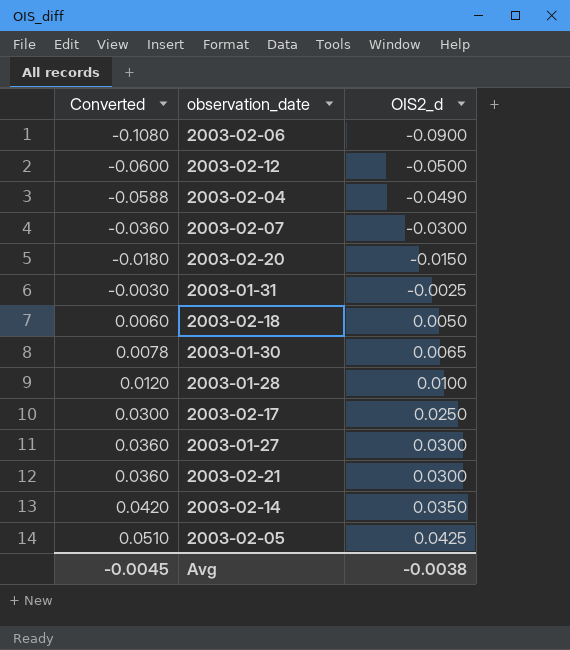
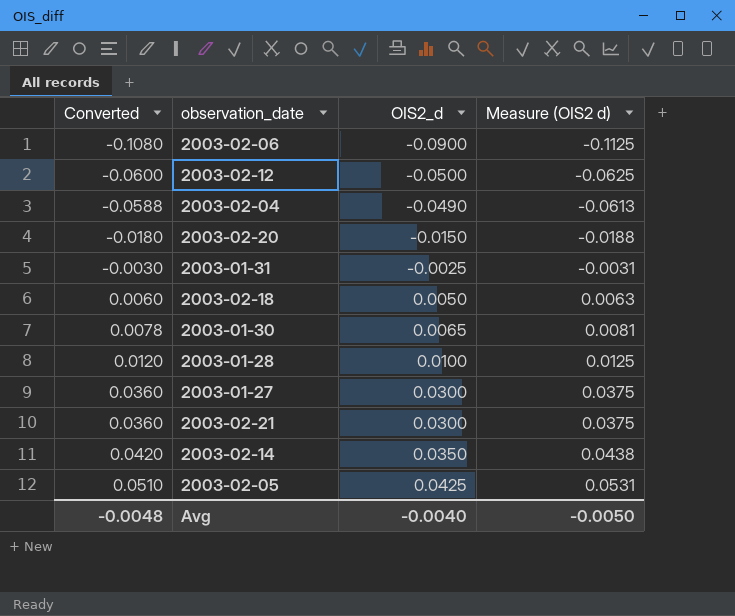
column Measure (OIS2 d) | formula: none -> [OIS2_d] * 1.25
row 2003-02-07: -0.0360 | -0.0300 -> none
row 2003-02-17: 0.0300 | 0.0250 -> none
Avg | Converted: -0.0045 -> -0.0048
Avg | OIS2_d: -0.0038 -> -0.0040

